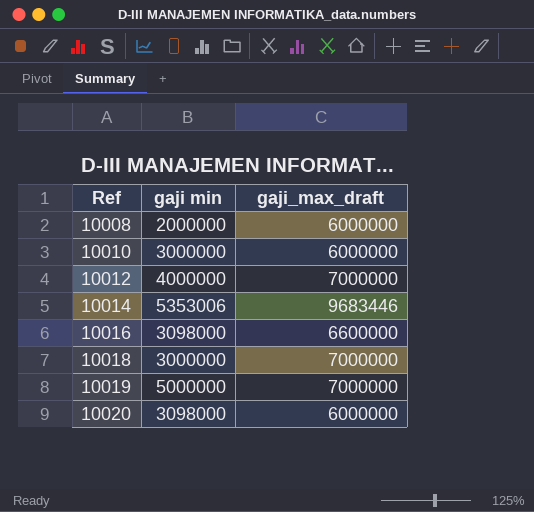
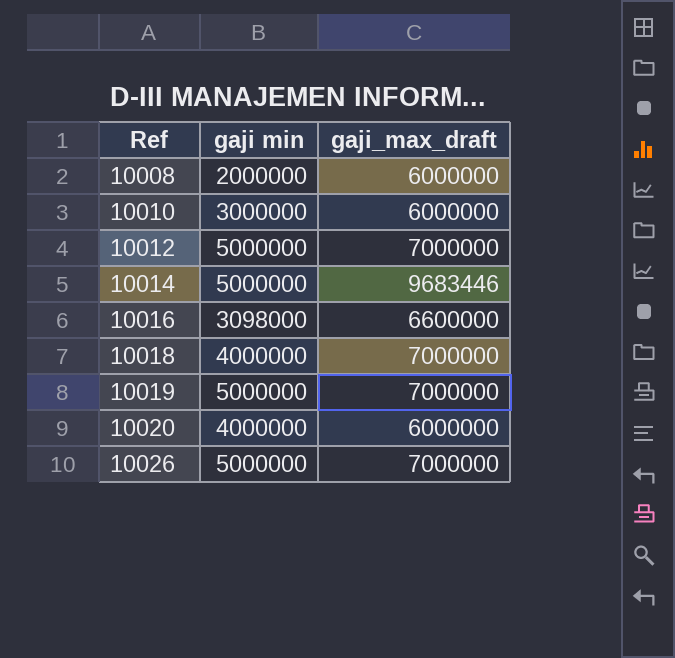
10012 | gaji min: 4000000 -> 5000000
10014 | gaji min: 5353006 -> 5000000
10018 | gaji min: 3000000 -> 4000000
10020 | gaji min: 3098000 -> 4000000
row 10026: none -> 5000000 | 7000000

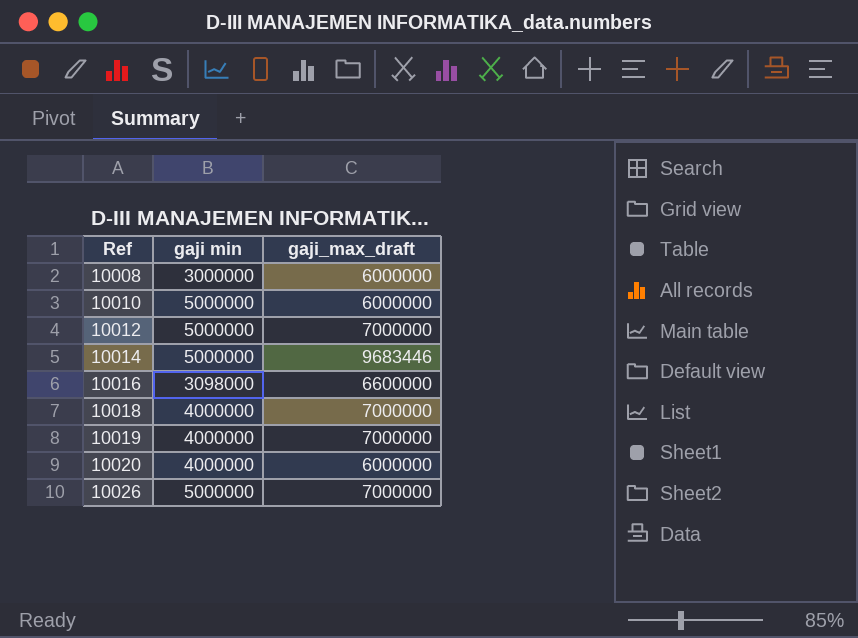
10008 | gaji min: 2000000 -> 3000000
10010 | gaji min: 3000000 -> 5000000
10019 | gaji min: 5000000 -> 4000000

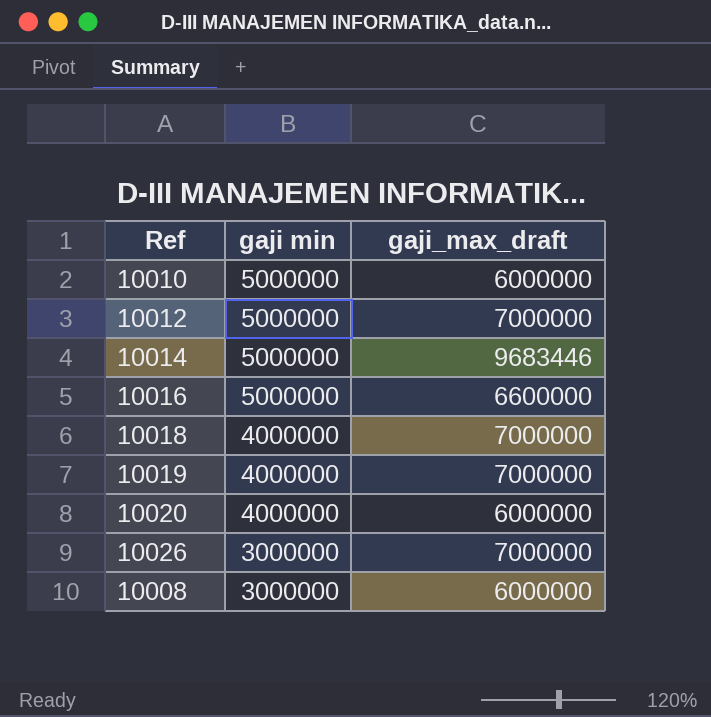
row order: Ref ascending -> gaji min descending
10016 | gaji min: 3098000 -> 5000000
10026 | gaji min: 5000000 -> 3000000

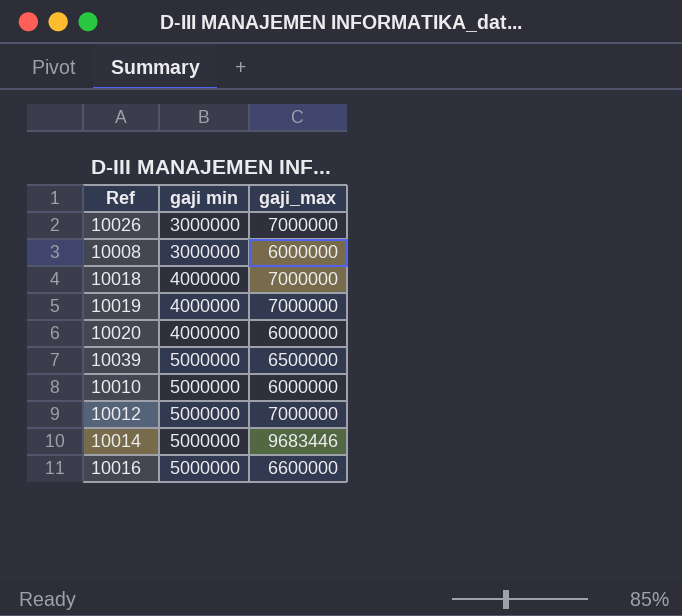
row order: gaji min descending -> gaji min ascending
column name: gaji_max_draft -> gaji_max
row 10039: none -> 5000000 | 6500000

